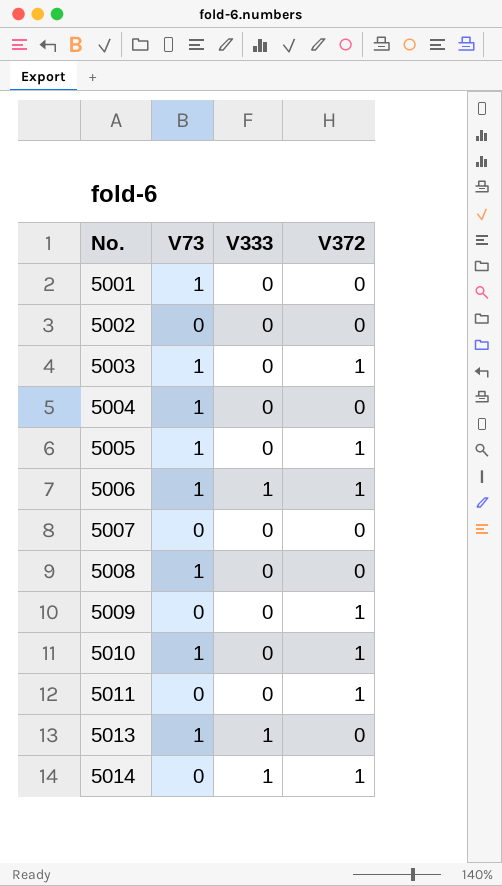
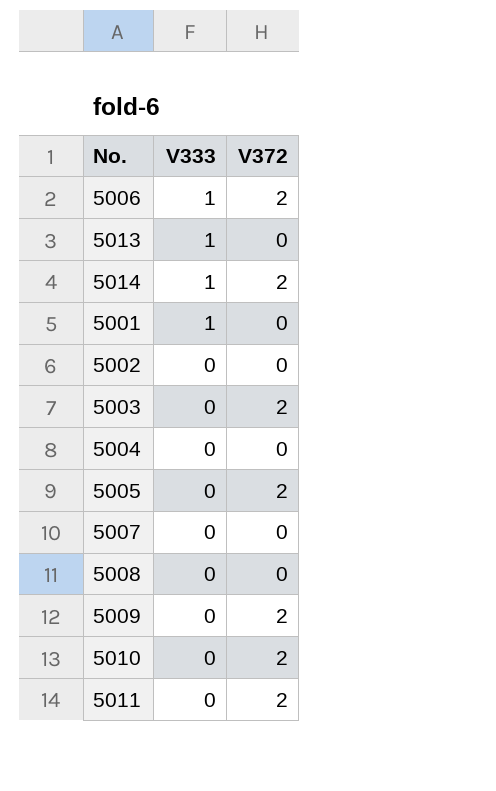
row order: No. ascending -> V333 descending
column V73 | position: 2 -> none
5006 | V372: 1 -> 2
5014 | V372: 1 -> 2
5001 | V333: 0 -> 1
5003 | V372: 1 -> 2
5005 | V372: 1 -> 2
5009 | V372: 1 -> 2
5010 | V372: 1 -> 2
5011 | V372: 1 -> 2

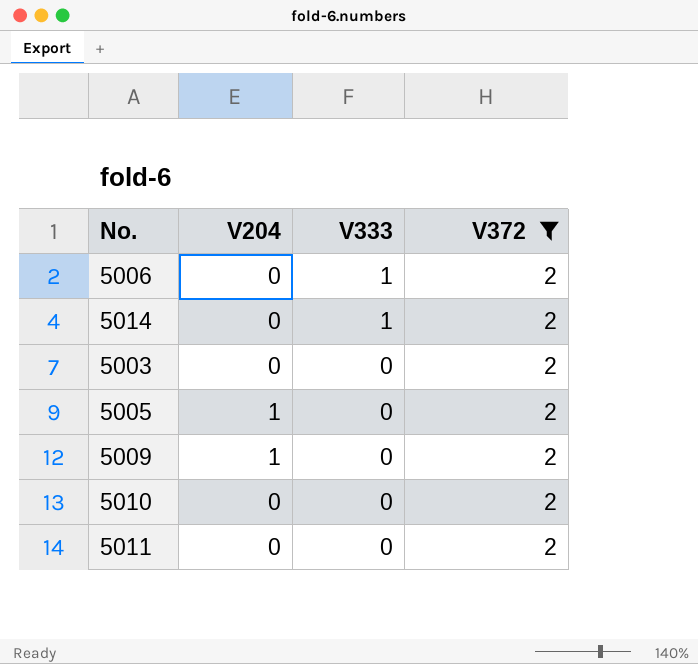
filter: none -> V372 = 2
column V204 | position: none -> 2

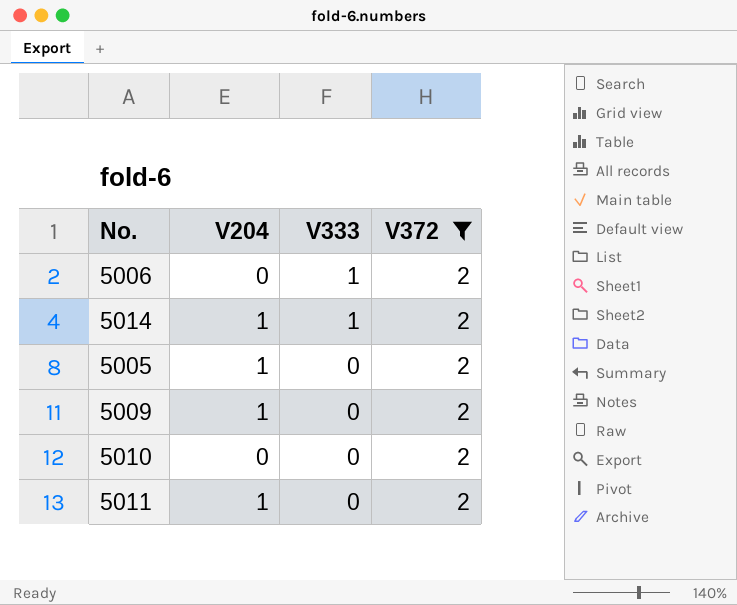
row 5003: 0 | 0 | 2 -> none
5014 | V204: 0 -> 1
5011 | V204: 0 -> 1

